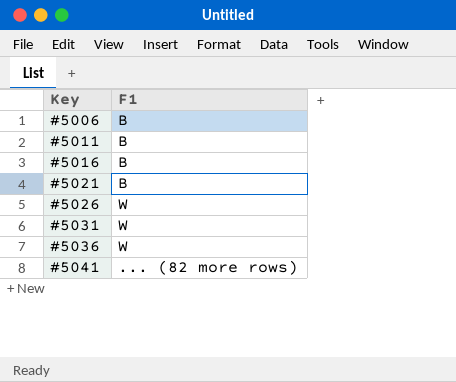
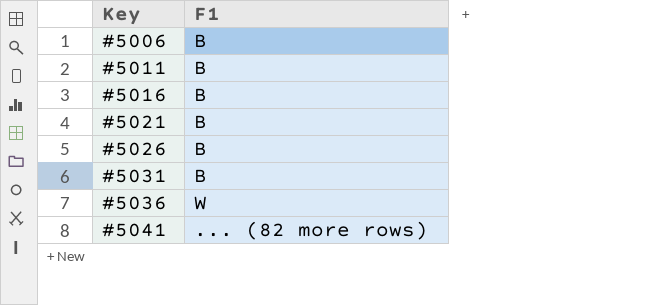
#5026 | F1: W -> B
#5031 | F1: W -> B

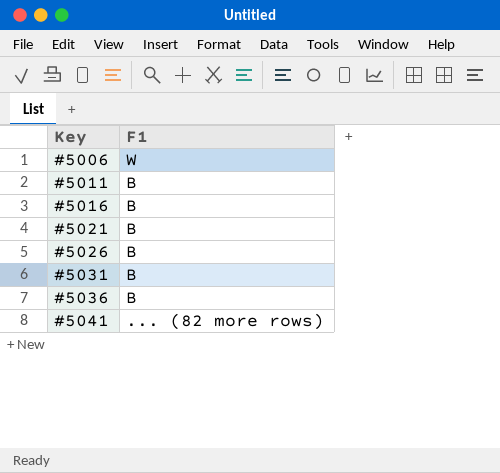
#5006 | F1: B -> W
#5036 | F1: W -> B

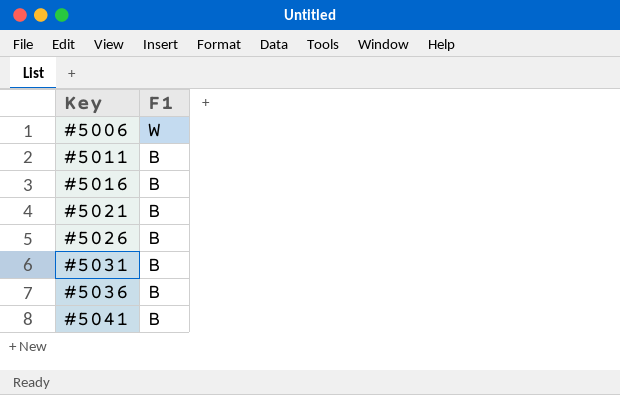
#5041 | F1: ... (82 more rows) -> B

